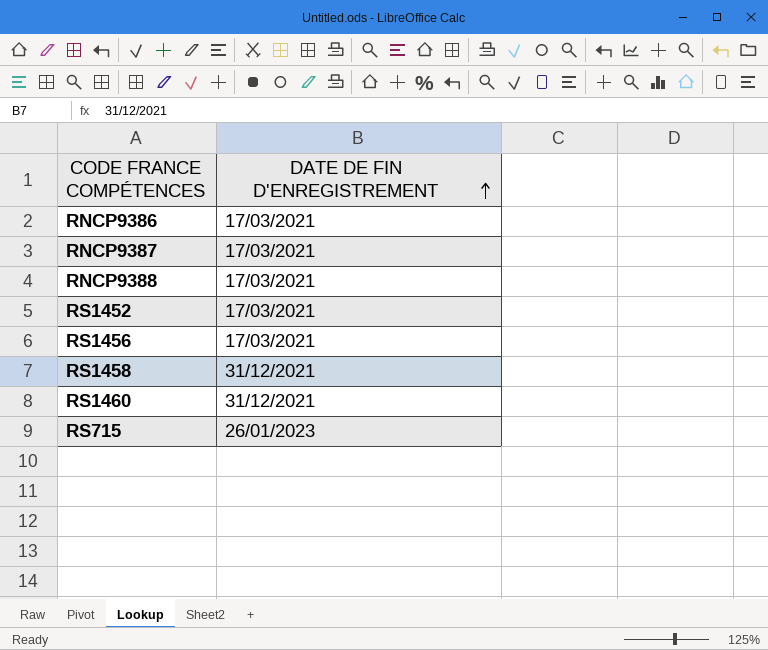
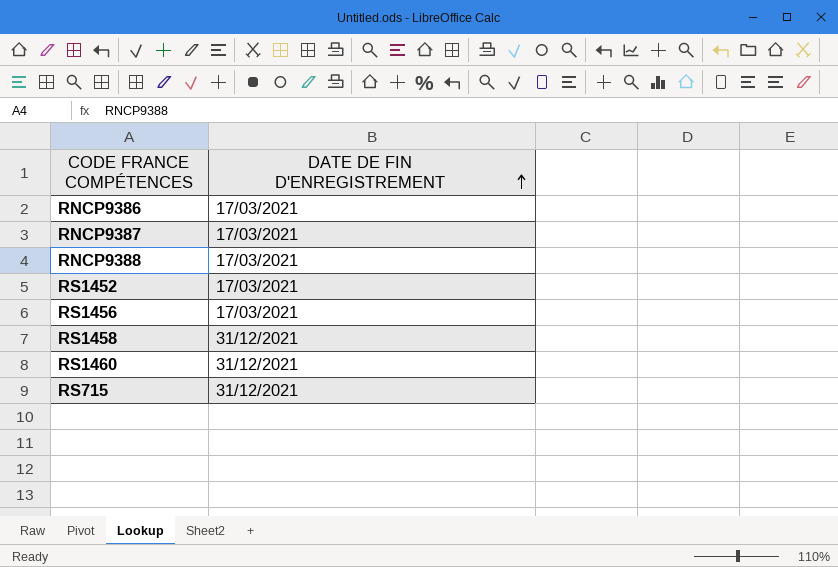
RS715 | DATE DE FIN D'ENREGISTREMENT: 26/01/2023 -> 31/12/2021

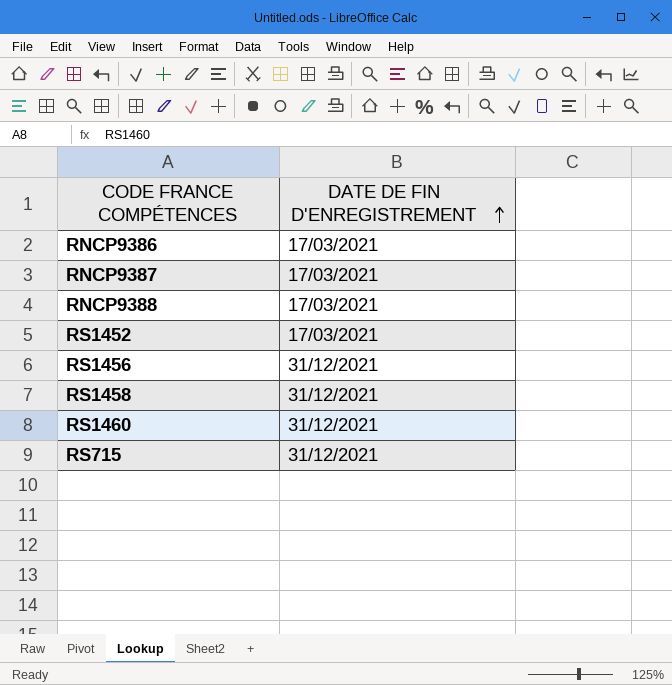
RS1456 | DATE DE FIN D'ENREGISTREMENT: 17/03/2021 -> 31/12/2021

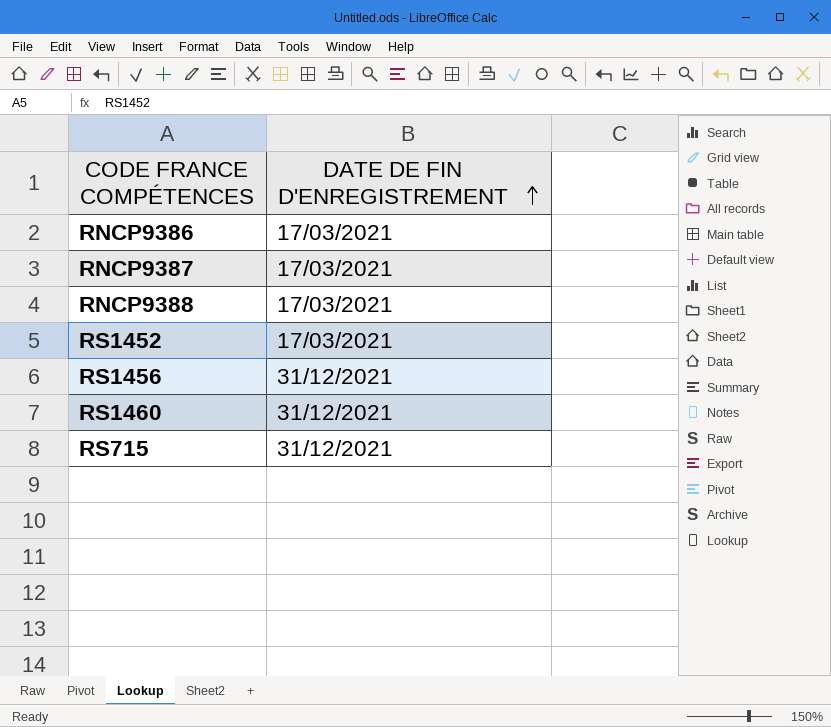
row RS1458: 31/12/2021 -> none

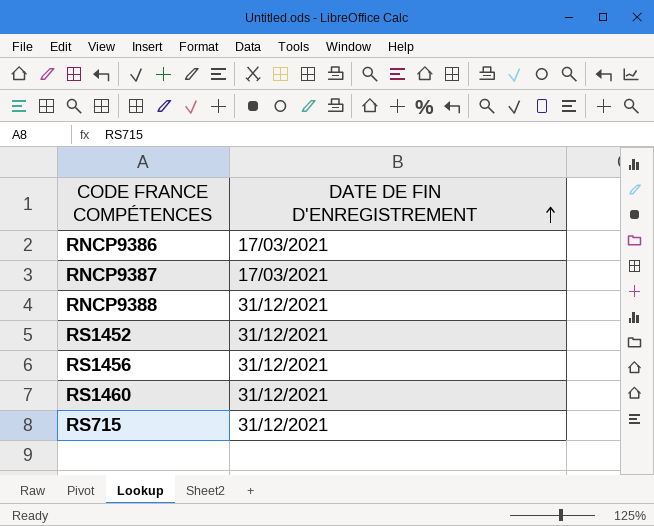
RNCP9388 | DATE DE FIN D'ENREGISTREMENT: 17/03/2021 -> 31/12/2021
RS1452 | DATE DE FIN D'ENREGISTREMENT: 17/03/2021 -> 31/12/2021

